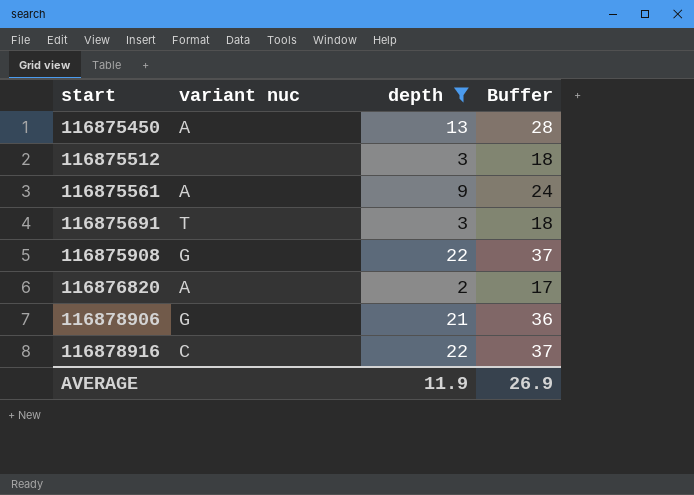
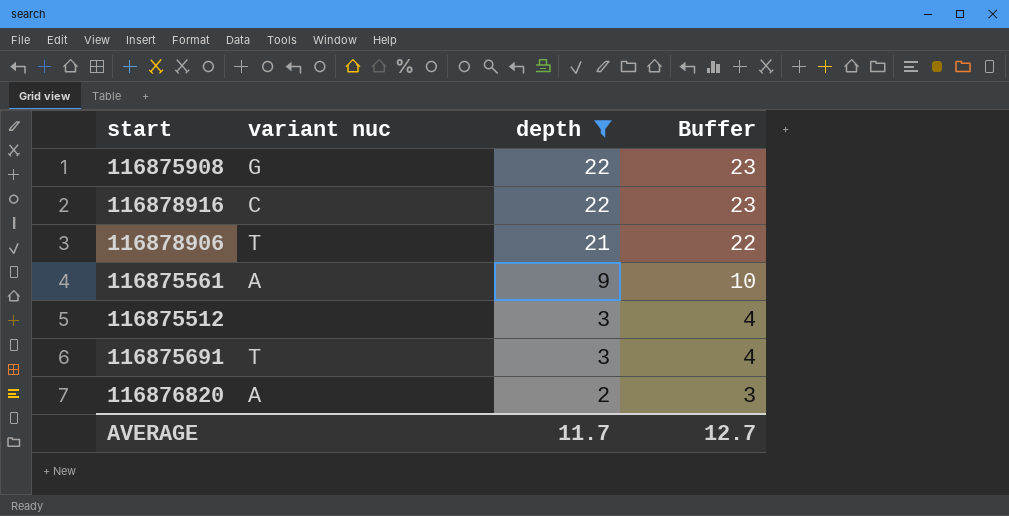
row order: start ascending -> depth descending
column Buffer | formula: [depth] + 15 -> [depth] + 1
row 116875450: A | 13 | 28 -> none
116878906 | variant nuc: G -> T
AVERAGE | depth: 11.9 -> 11.7
AVERAGE | Buffer: 26.9 -> 12.7

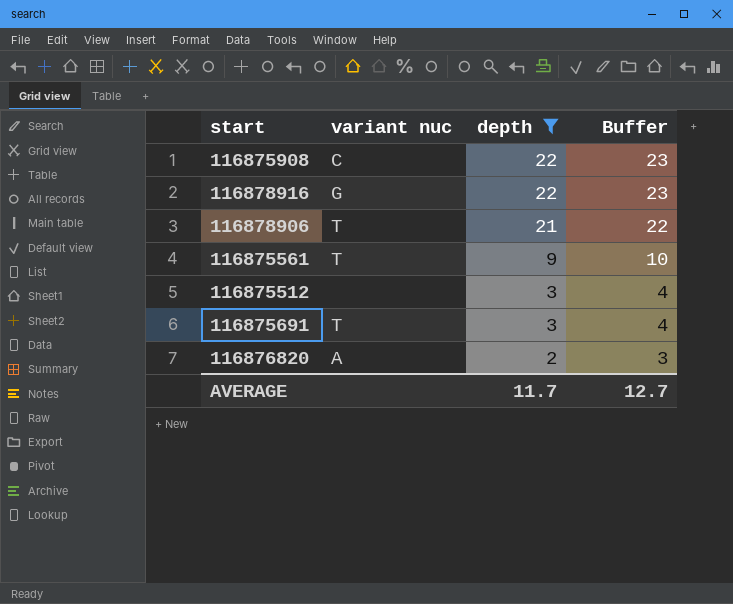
116875908 | variant nuc: G -> C
116878916 | variant nuc: C -> G
116875561 | variant nuc: A -> T

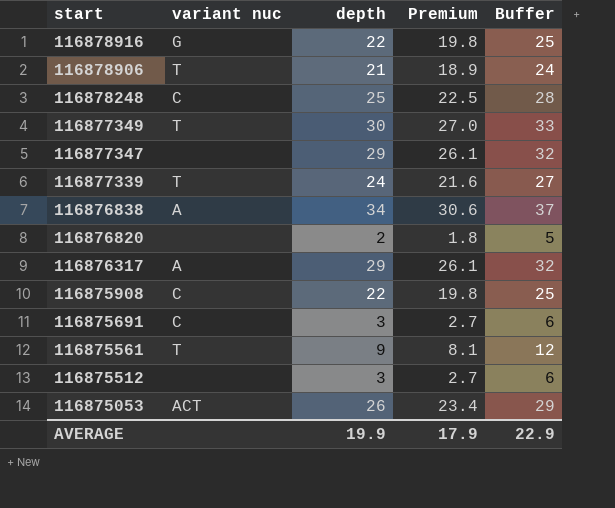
filter: depth <= 22 -> none
row order: depth descending -> start descending
column Premium | formula: none -> [depth] * 0.9
column Buffer | formula: [depth] + 1 -> [depth] + 3
116876820 | variant nuc: A -> none
116875691 | variant nuc: T -> C
AVERAGE | depth: 11.7 -> 19.9
AVERAGE | Buffer: 12.7 -> 22.9

